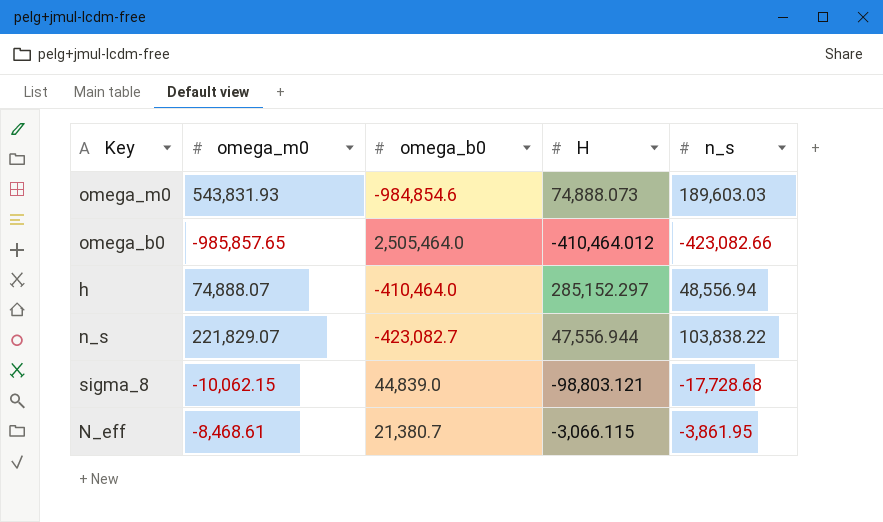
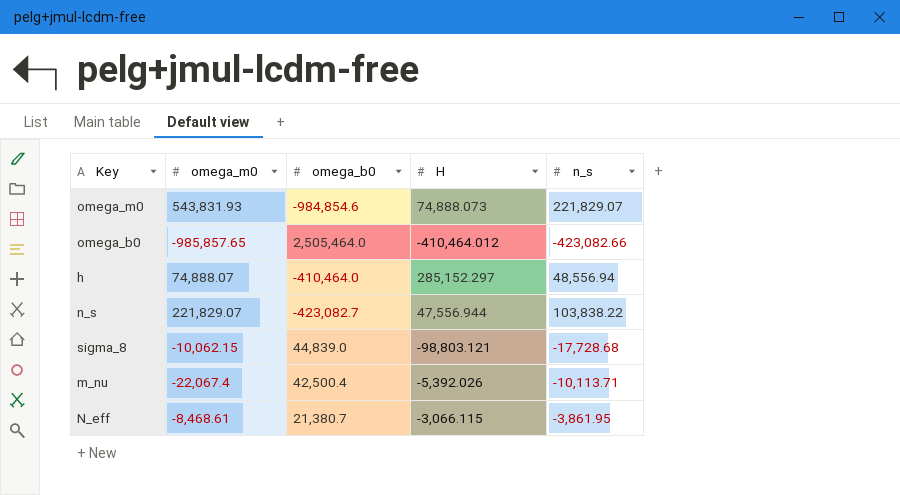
omega_m0 | n_s: 189,603.03 -> 221,829.07
row m_nu: none -> -22,067.4 | 42,500.4 | -5,392.026 | -10,113.71

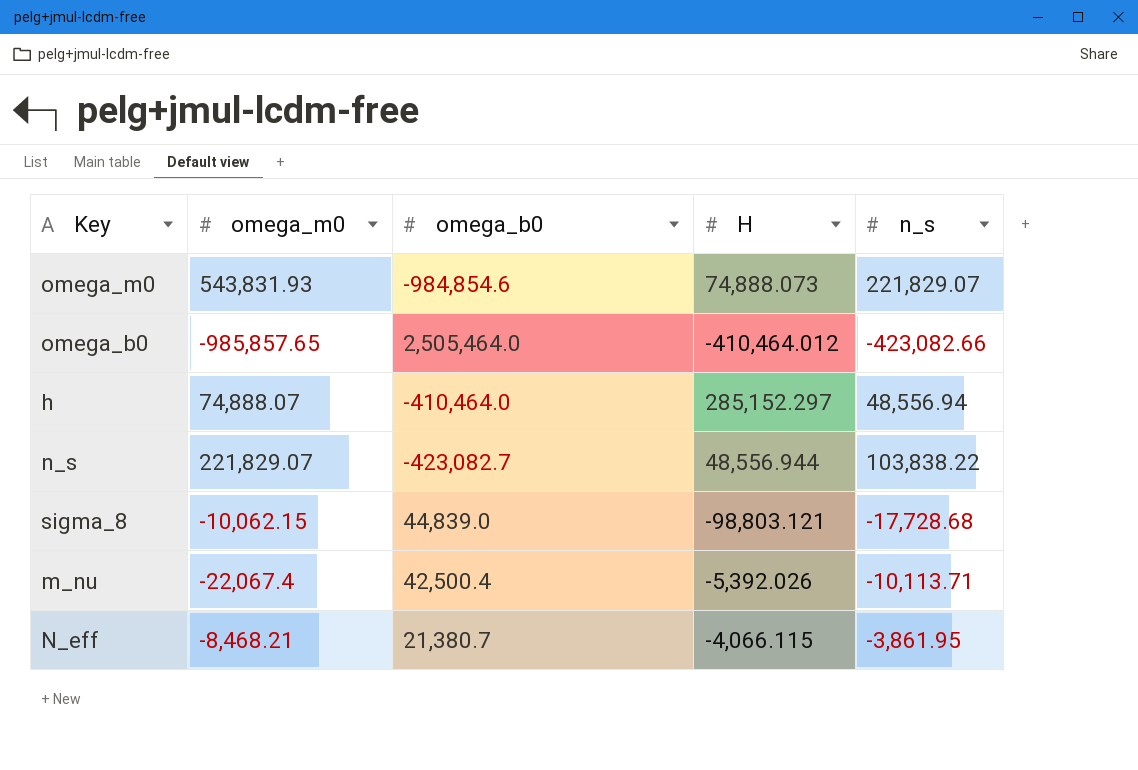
n_s | H: 47,556.944 -> 48,556.944
N_eff | omega_m0: -8,468.61 -> -8,468.21
N_eff | H: -3,066.115 -> -4,066.115

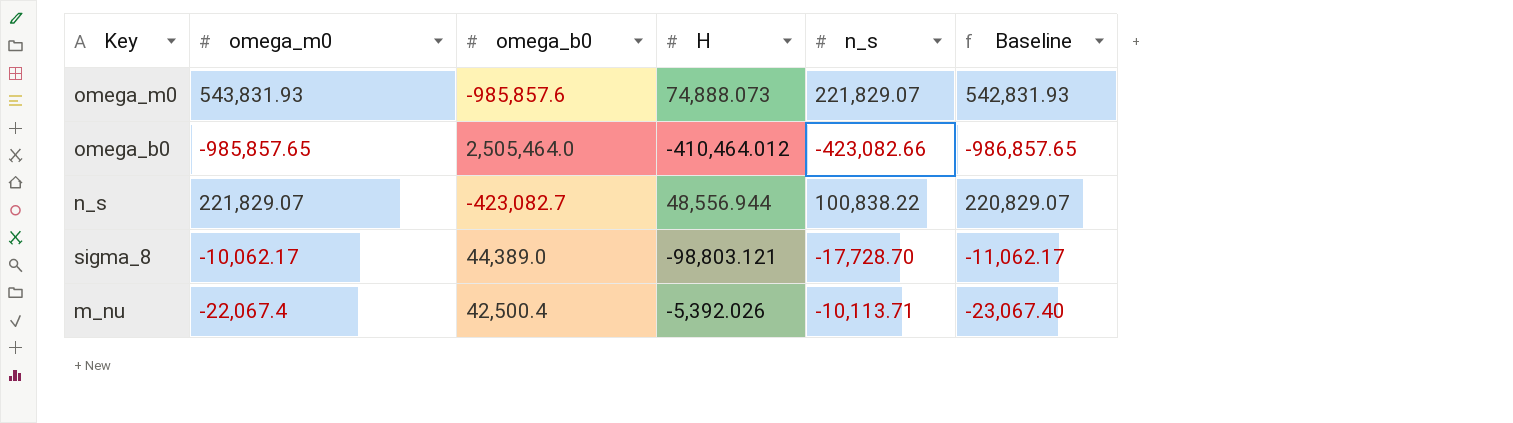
column Baseline | formula: none -> [omega_m0] - 1000
row h: 74,888.07 | -410,464.0 | 285,152.297 | 48,556.94 -> none
row N_eff: -8,468.21 | 21,380.7 | -4,066.115 | -3,861.95 -> none
omega_m0 | omega_b0: -984,854.6 -> -985,857.6
n_s | n_s: 103,838.22 -> 100,838.22
sigma_8 | omega_m0: -10,062.15 -> -10,062.17
sigma_8 | omega_b0: 44,839.0 -> 44,389.0
sigma_8 | n_s: -17,728.68 -> -17,728.70

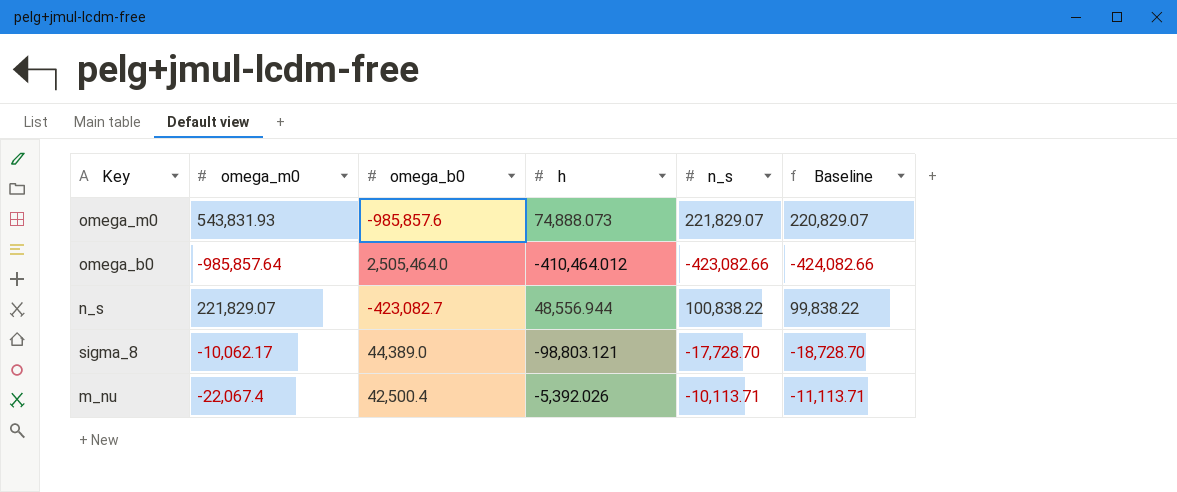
column name: H -> h
column Baseline | formula: [omega_m0] - 1000 -> [n_s] - 1000
omega_b0 | omega_m0: -985,857.65 -> -985,857.64

